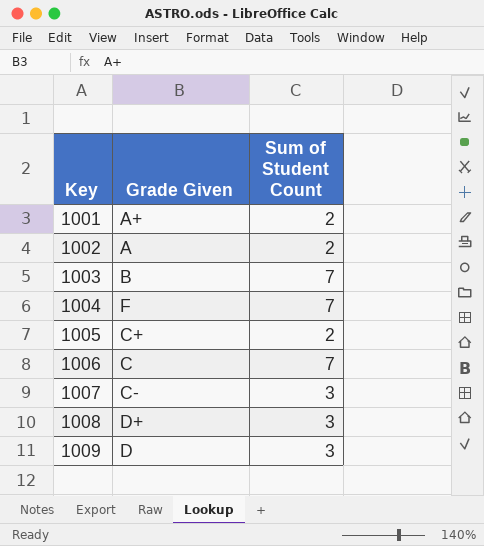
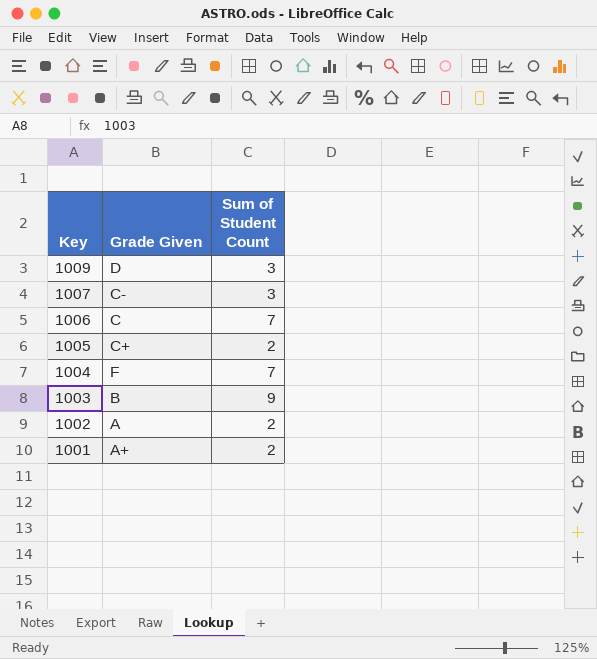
row order: Key ascending -> Key descending
row 1008: D+ | 3 -> none
1003 | Sum of Student Count: 7 -> 9

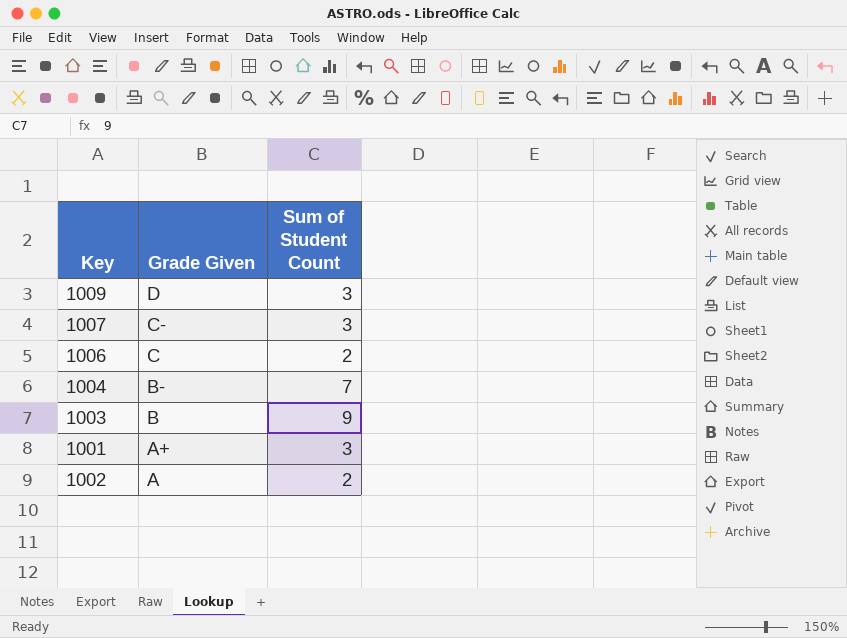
row order: Key descending -> Grade Given descending
row 1005: C+ | 2 -> none
1006 | Sum of Student Count: 7 -> 2
1004 | Grade Given: F -> B-
1001 | Sum of Student Count: 2 -> 3

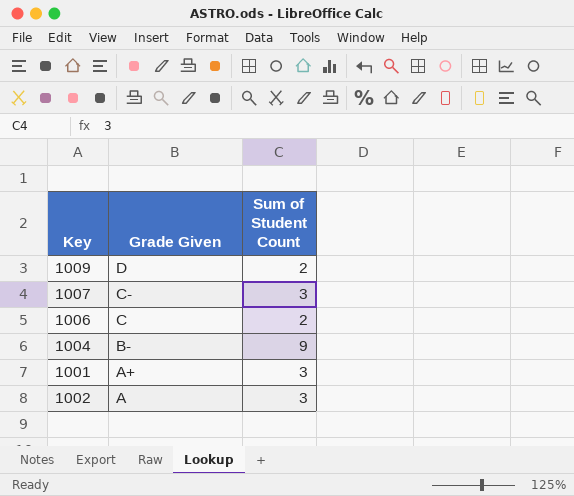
row 1003: B | 9 -> none
1009 | Sum of Student Count: 3 -> 2
1004 | Sum of Student Count: 7 -> 9
1002 | Sum of Student Count: 2 -> 3

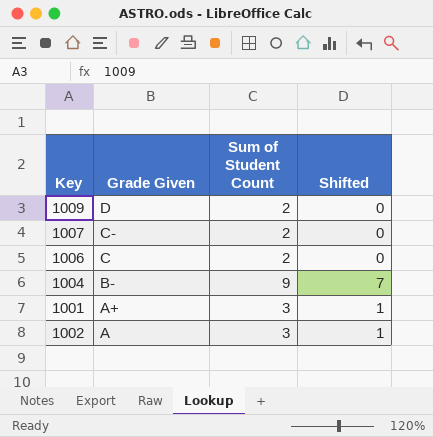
column Shifted | formula: none -> [Sum of Student Count] - 2
1007 | Sum of Student Count: 3 -> 2

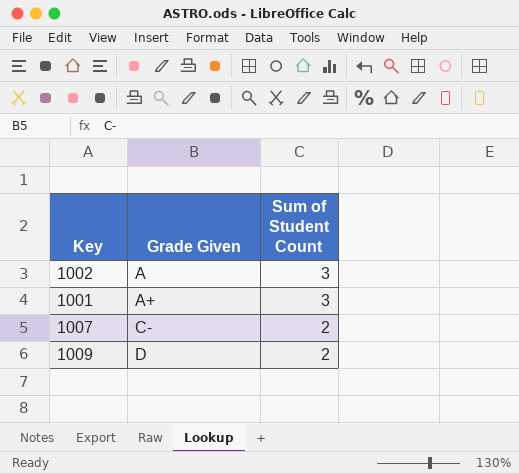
row order: Grade Given descending -> Grade Given ascending
column Shifted | formula: [Sum of Student Count] - 2 -> none
row 1006: C | 2 | 0 -> none
row 1004: B- | 9 | 7 -> none

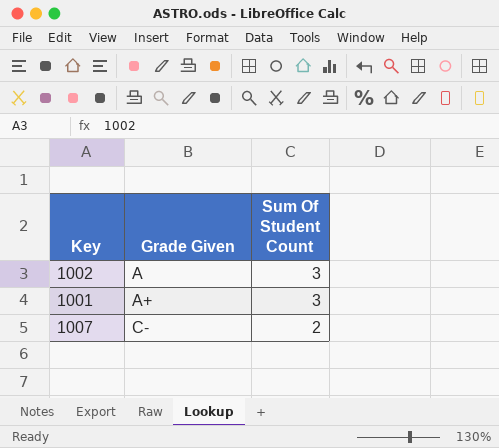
column name: Sum of Student Count -> Sum Of Student Count
row 1009: D | 2 -> none

